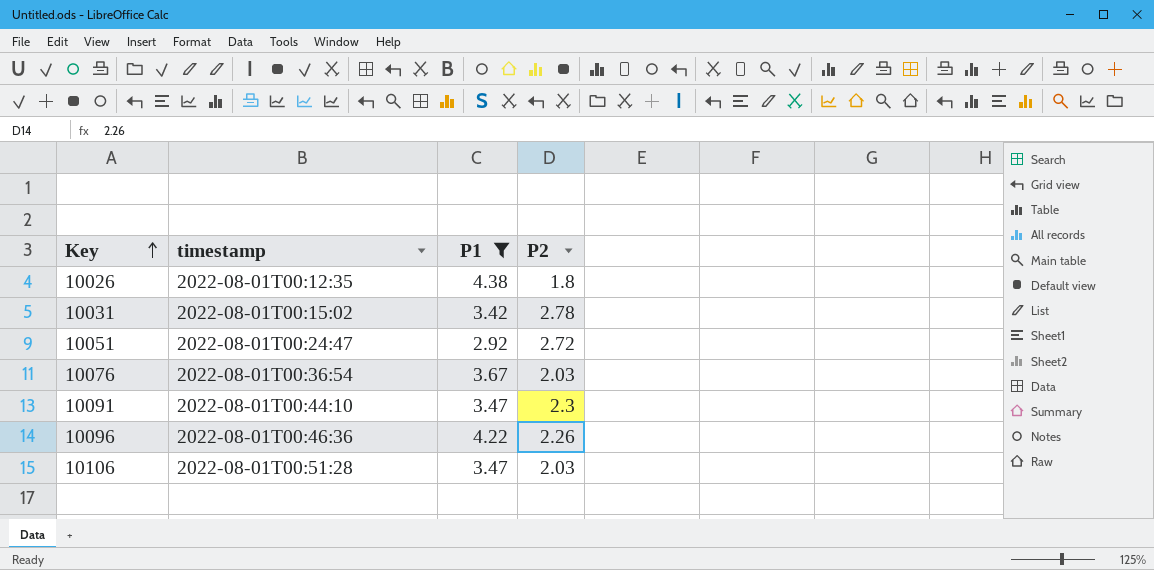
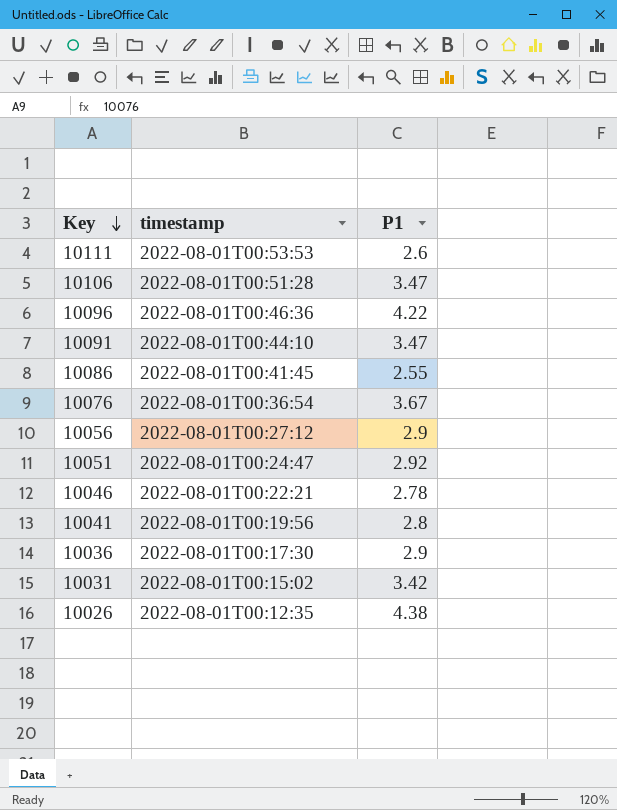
filter: P1 >= 2.92 -> none
row order: Key ascending -> Key descending
column P2 | position: 4 -> none

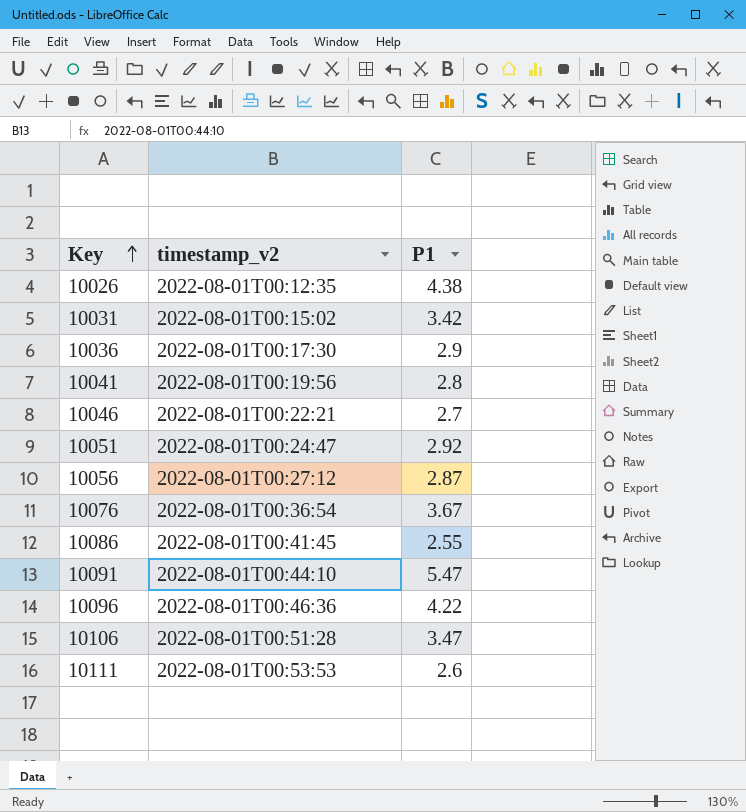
row order: Key descending -> Key ascending
column name: timestamp -> timestamp_v2
10046 | P1: 2.78 -> 2.7
10056 | P1: 2.9 -> 2.87
10091 | P1: 3.47 -> 5.47

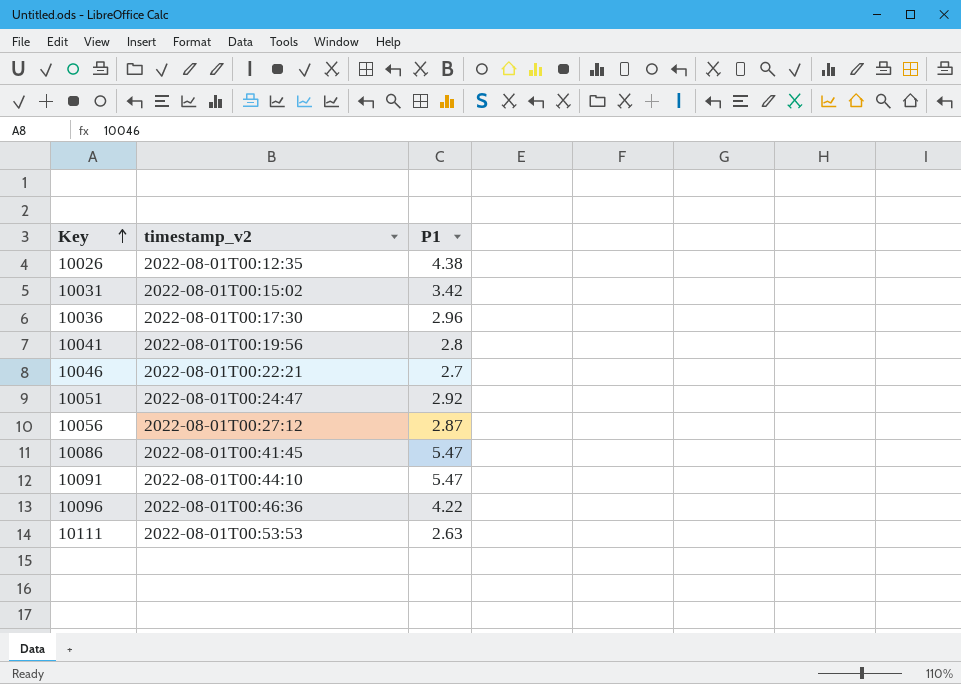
row 10076: 2022-08-01T00:36:54 | 3.67 -> none
row 10106: 2022-08-01T00:51:28 | 3.47 -> none
10036 | P1: 2.9 -> 2.96
10086 | P1: 2.55 -> 5.47
10111 | P1: 2.6 -> 2.63

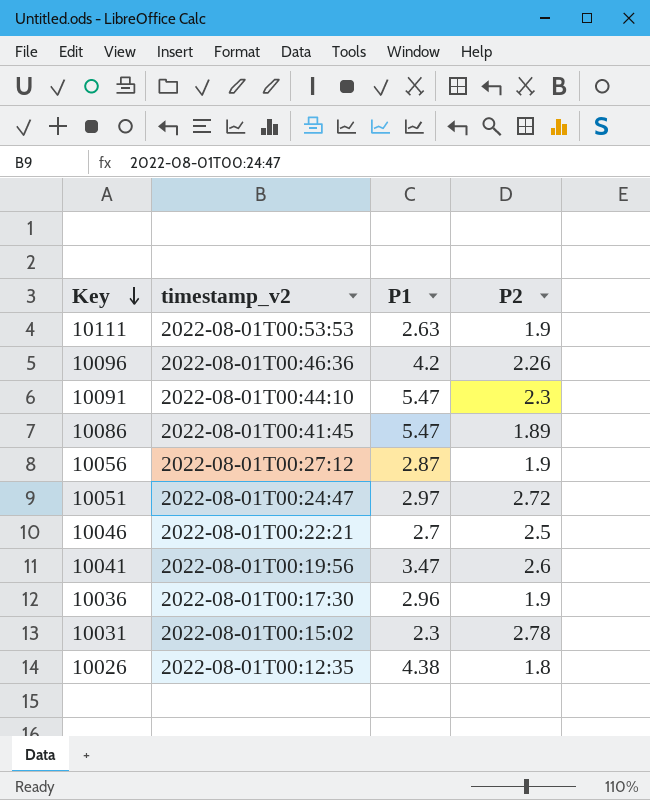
row order: Key ascending -> Key descending
column P2 | position: none -> 4
10096 | P1: 4.22 -> 4.2
10051 | P1: 2.92 -> 2.97
10041 | P1: 2.8 -> 3.47
10031 | P1: 3.42 -> 2.3

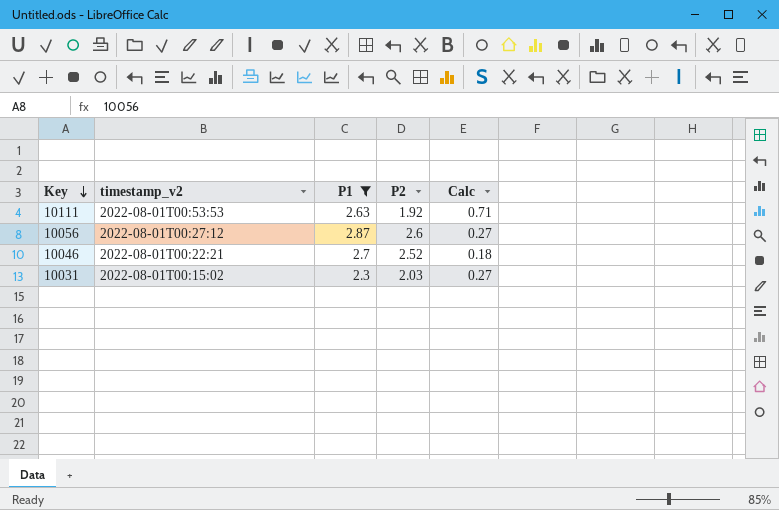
filter: none -> P1 <= 2.87
column Calc | formula: none -> [P1] - [P2]
10111 | P2: 1.9 -> 1.92
10056 | P2: 1.9 -> 2.6
10046 | P2: 2.5 -> 2.52
10031 | P2: 2.78 -> 2.03

